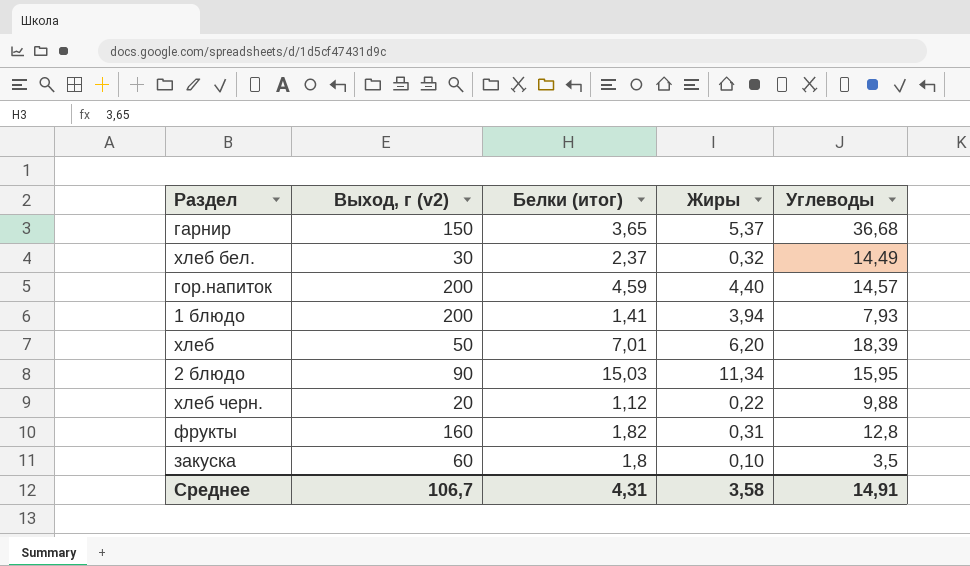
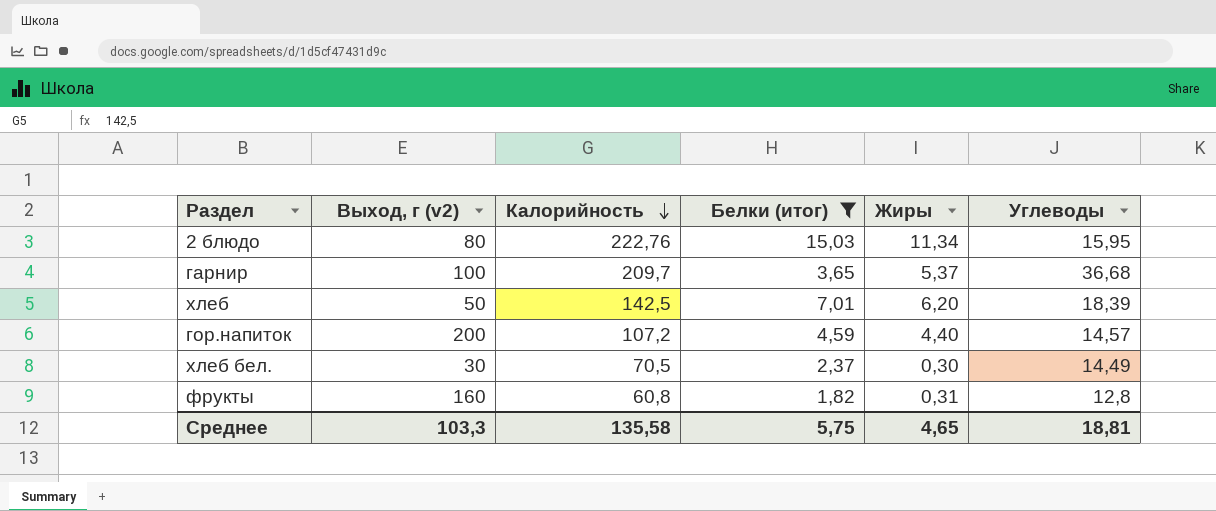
filter: none -> Белки (итог) >= 1,82
row order: none -> Калорийность descending
column Калорийность | position: none -> 3
2 блюдо | Выход, г (v2): 90 -> 80
гарнир | Выход, г (v2): 150 -> 100
хлеб бел. | Жиры: 0,32 -> 0,30
Среднее | Выход, г (v2): 106,7 -> 103,3
Среднее | Белки (итог): 4,31 -> 5,75
Среднее | Жиры: 3,58 -> 4,65
Среднее | Углеводы: 14,91 -> 18,81

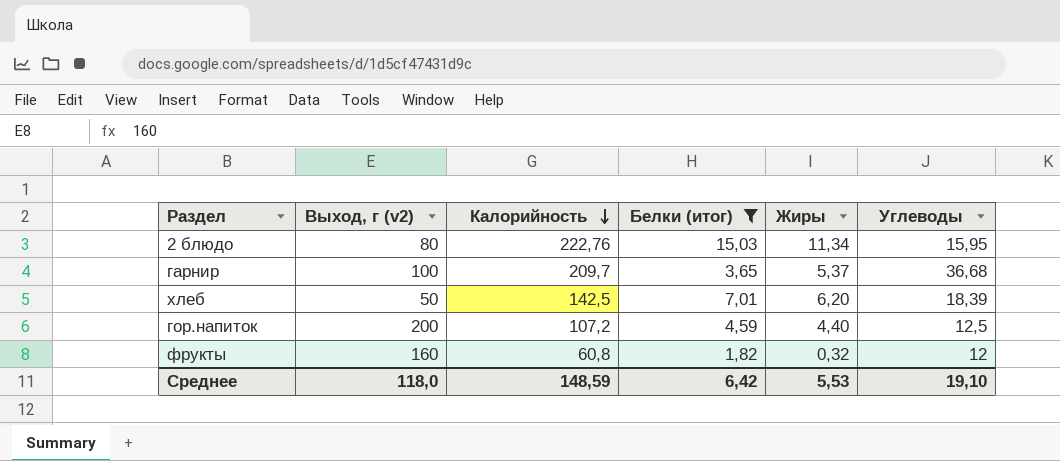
row хлеб бел.: 30 | 70,5 | 2,37 | 0,30 | 14,49 -> none
гор.напиток | Углеводы: 14,57 -> 12,5
фрукты | Жиры: 0,31 -> 0,32
фрукты | Углеводы: 12,8 -> 12
Среднее | Выход, г (v2): 103,3 -> 118,0
Среднее | Калорийность: 135,58 -> 148,59
Среднее | Белки (итог): 5,75 -> 6,42
Среднее | Жиры: 4,65 -> 5,53
Среднее | Углеводы: 18,81 -> 19,10

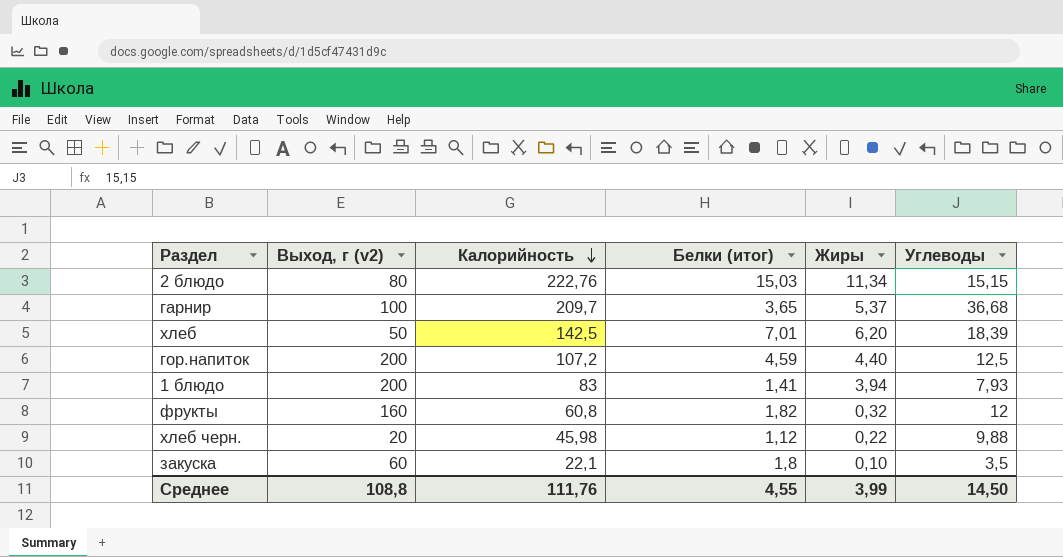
filter: Белки (итог) >= 1,82 -> none
2 блюдо | Углеводы: 15,95 -> 15,15
Среднее | Выход, г (v2): 118,0 -> 108,8
Среднее | Калорийность: 148,59 -> 111,76
Среднее | Белки (итог): 6,42 -> 4,55
Среднее | Жиры: 5,53 -> 3,99
Среднее | Углеводы: 19,10 -> 14,50

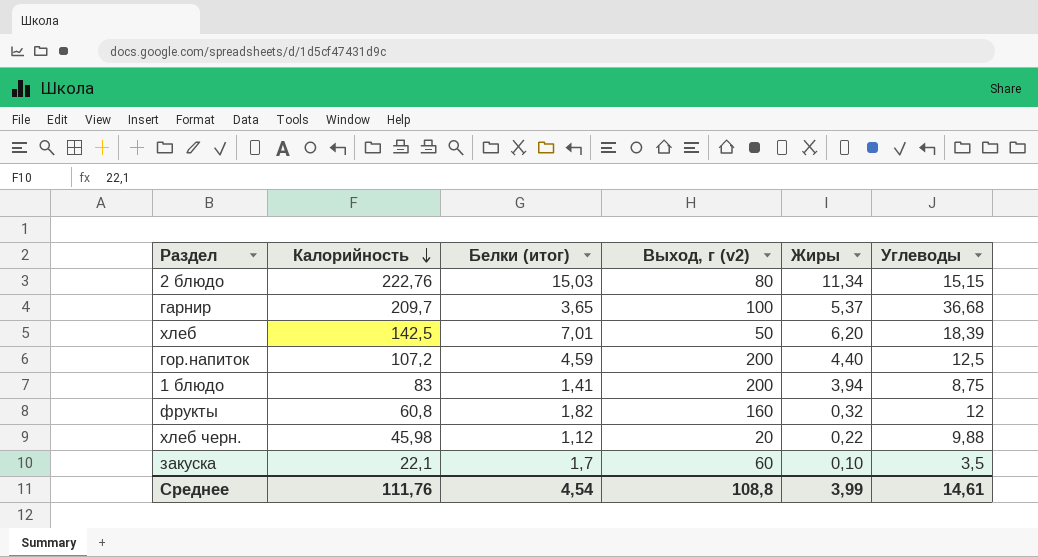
column Выход, г (v2) | position: 2 -> 4
1 блюдо | Углеводы: 7,93 -> 8,75
закуска | Белки (итог): 1,8 -> 1,7
Среднее | Белки (итог): 4,55 -> 4,54
Среднее | Углеводы: 14,50 -> 14,61

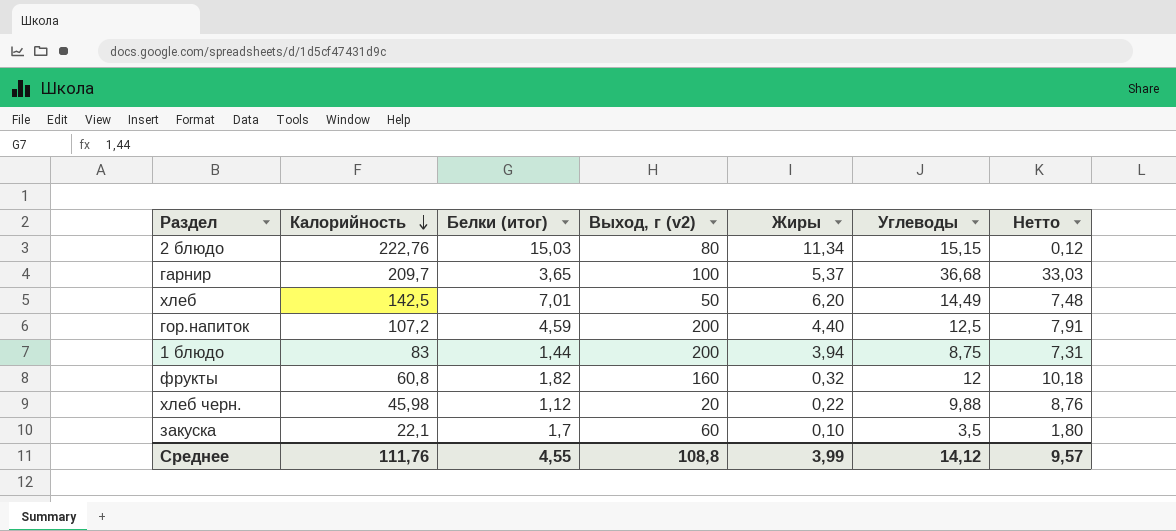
column Нетто | formula: none -> [Углеводы] - [Белки (итог)]
хлеб | Углеводы: 18,39 -> 14,49
1 блюдо | Белки (итог): 1,41 -> 1,44
Среднее | Белки (итог): 4,54 -> 4,55
Среднее | Углеводы: 14,61 -> 14,12

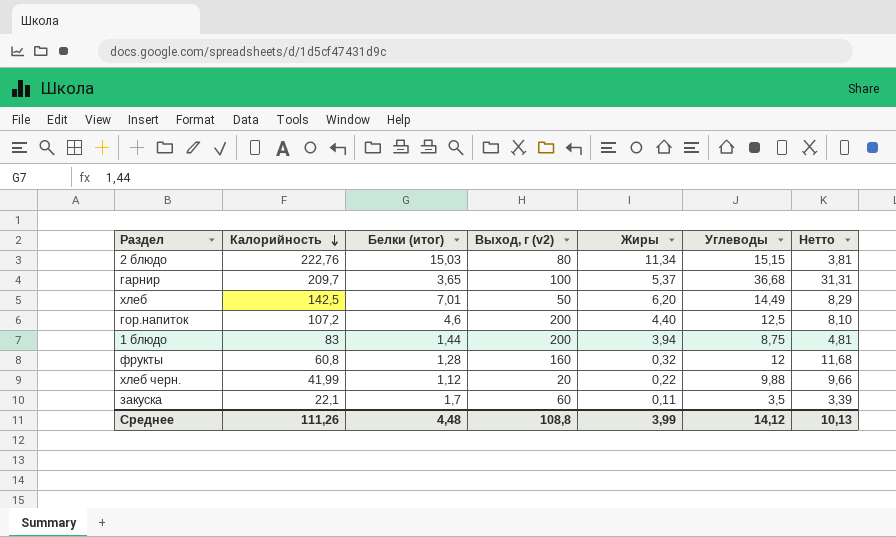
column Нетто | formula: [Углеводы] - [Белки (итог)] -> [Углеводы] - [Жиры]
гор.напиток | Белки (итог): 4,59 -> 4,6
фрукты | Белки (итог): 1,82 -> 1,28
хлеб черн. | Калорийность: 45,98 -> 41,99
закуска | Жиры: 0,10 -> 0,11
Среднее | Калорийность: 111,76 -> 111,26
Среднее | Белки (итог): 4,55 -> 4,48
Среднее | Нетто: 9,57 -> 10,13

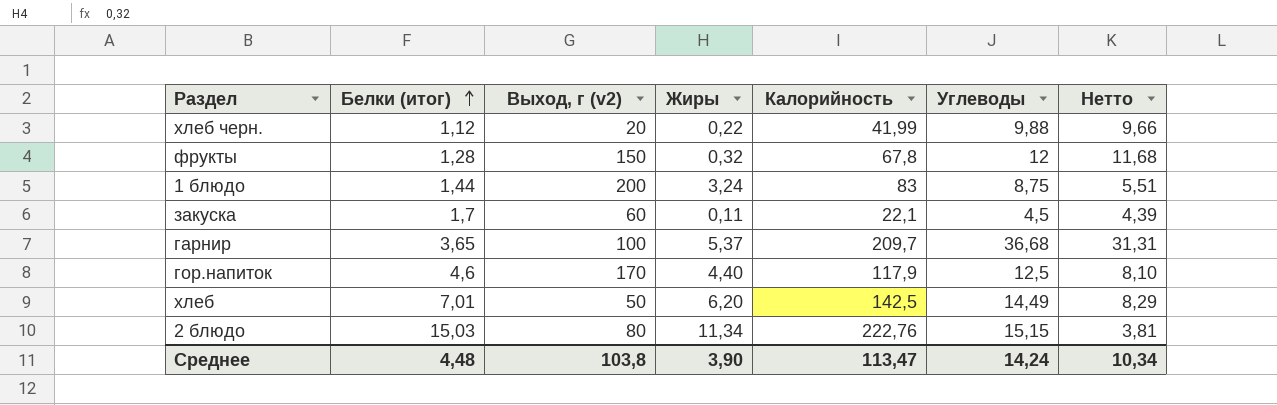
row order: Калорийность descending -> Белки (итог) ascending
column Калорийность | position: 2 -> 5
фрукты | Выход, г (v2): 160 -> 150
фрукты | Калорийность: 60,8 -> 67,8
1 блюдо | Жиры: 3,94 -> 3,24
1 блюдо | Нетто: 4,81 -> 5,51
закуска | Углеводы: 3,5 -> 4,5
закуска | Нетто: 3,39 -> 4,39
гор.напиток | Выход, г (v2): 200 -> 170
гор.напиток | Калорийность: 107,2 -> 117,9
Среднее | Выход, г (v2): 108,8 -> 103,8
Среднее | Жиры: 3,99 -> 3,90
Среднее | Калорийность: 111,26 -> 113,47
Среднее | Углеводы: 14,12 -> 14,24
Среднее | Нетто: 10,13 -> 10,34

